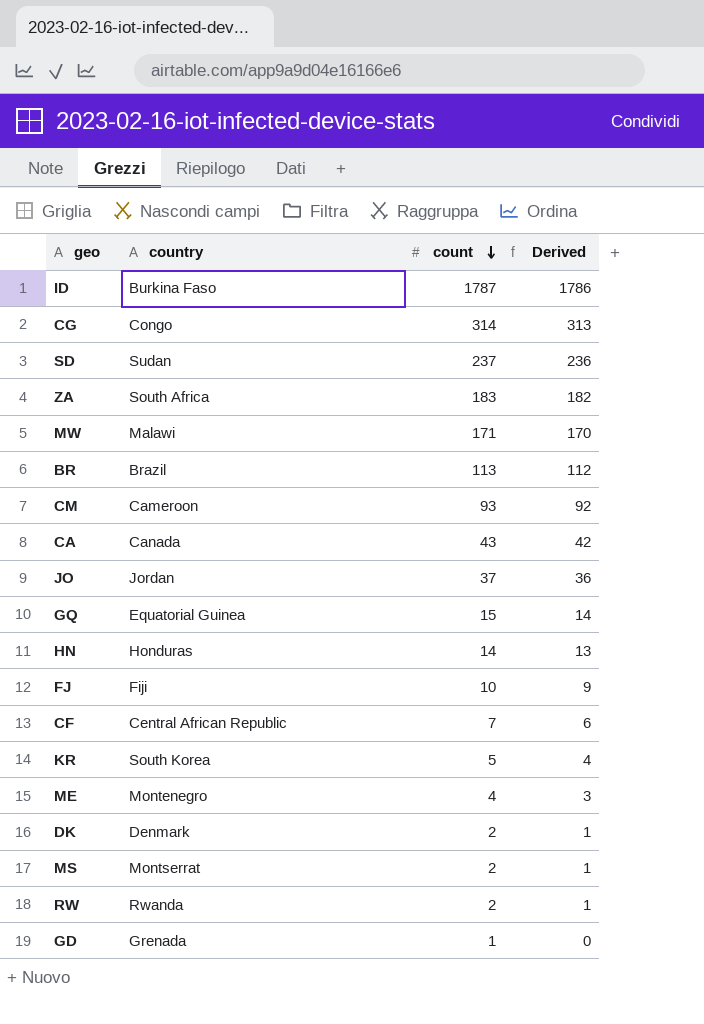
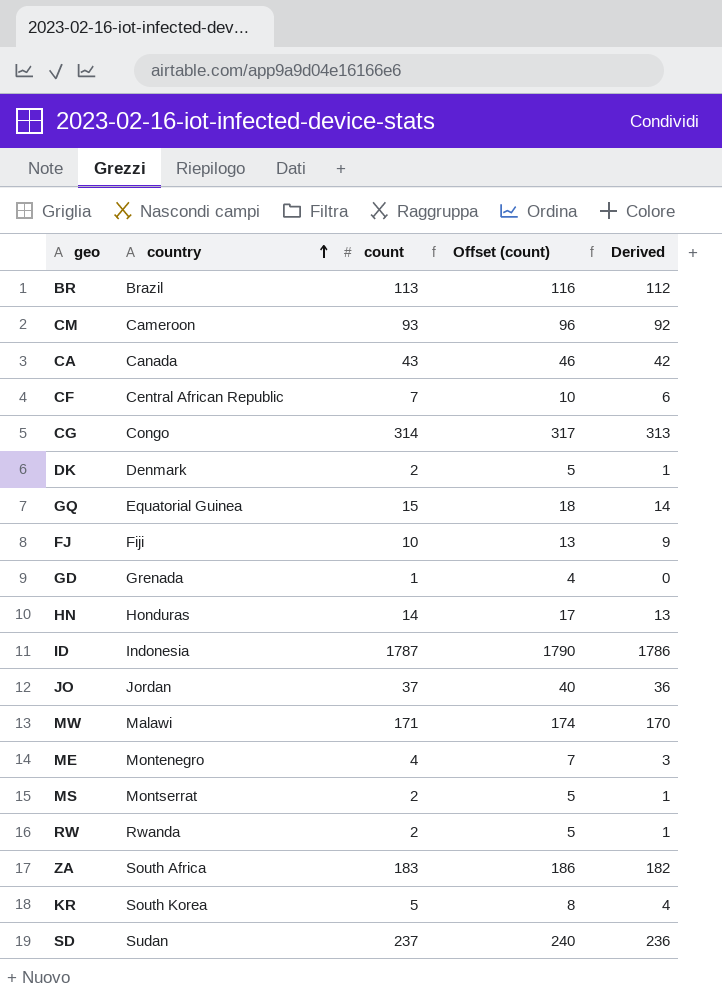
row order: count descending -> country ascending
column Offset (count) | formula: none -> [count] + 3
ID | country: Burkina Faso -> Indonesia

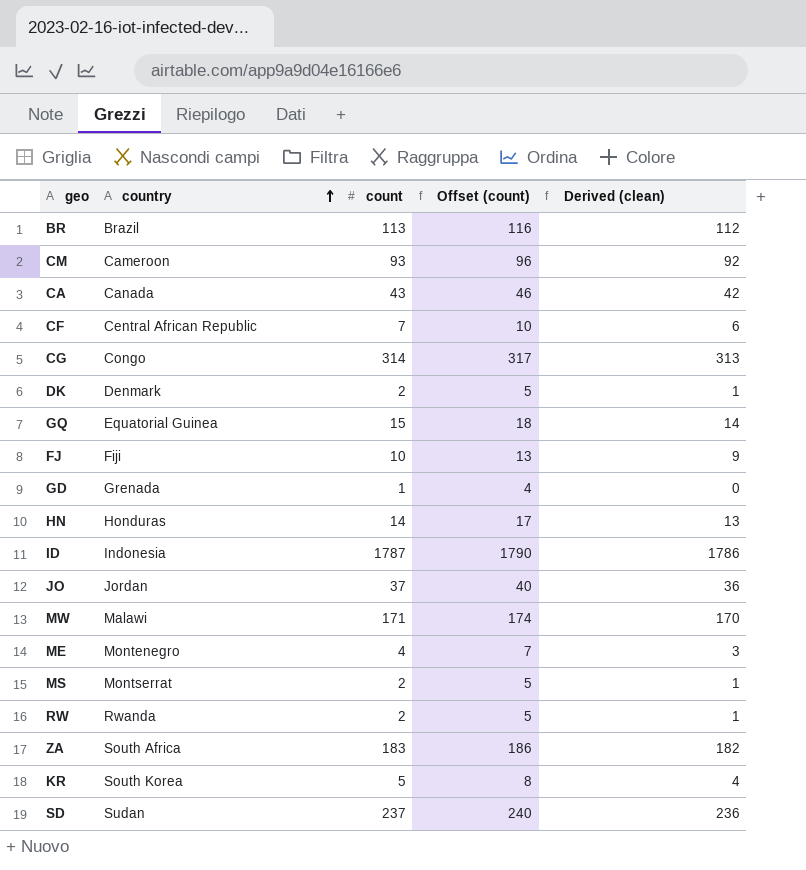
column name: Derived -> Derived (clean)

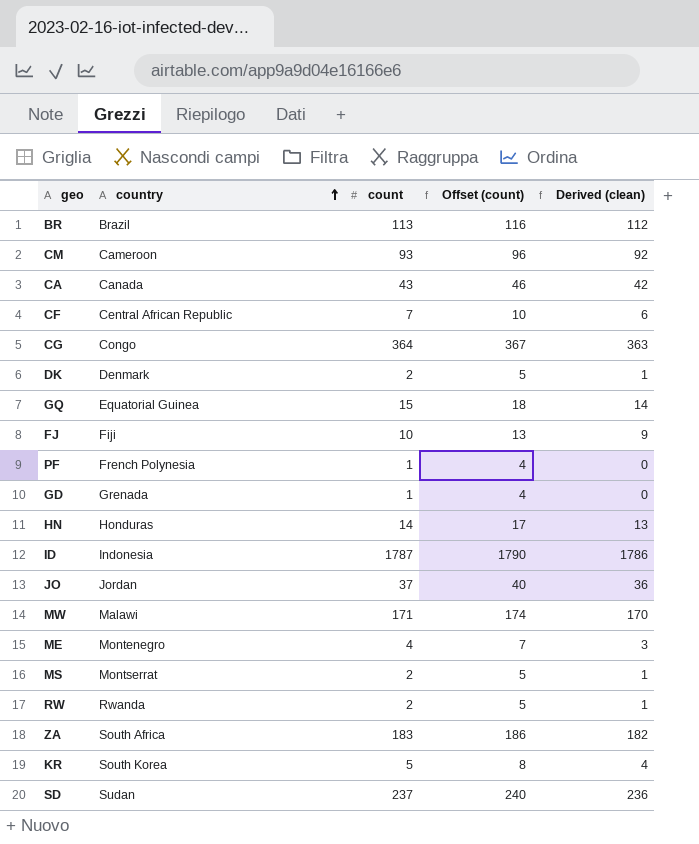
CG | count: 314 -> 364
CG | Offset (count): 317 -> 367
CG | Derived (clean): 313 -> 363
row PF: none -> French Polynesia | 1 | 4 | 0

